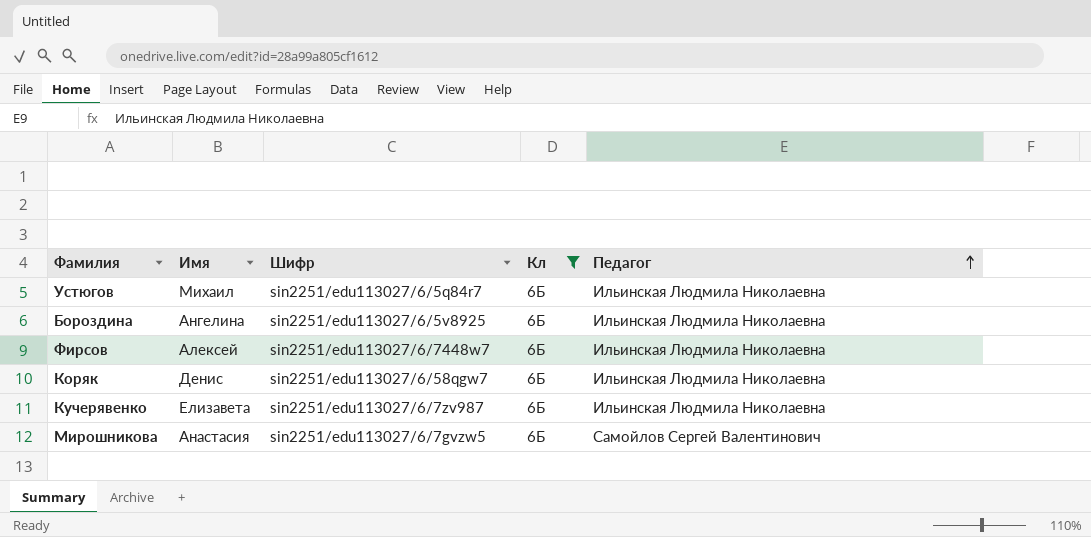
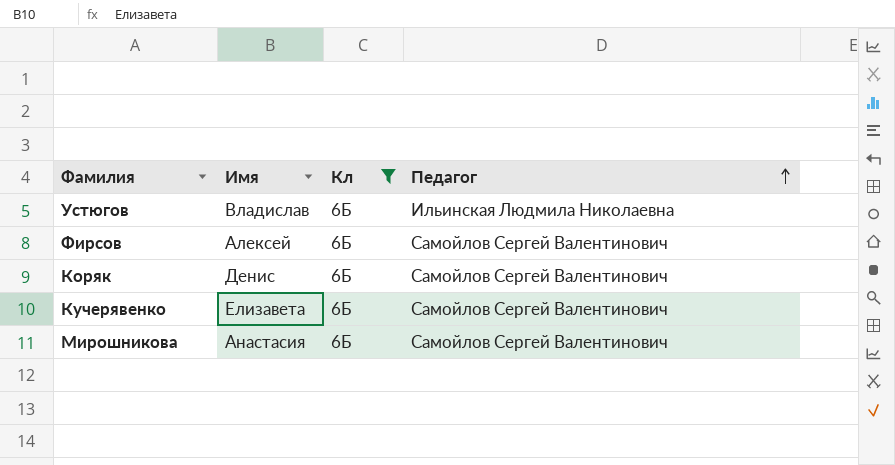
column Шифр | position: 3 -> none
row Бороздина: Ангелина | sin2251/edu113027/6/5v8925 | 6Б | Ильинская Людмила Николаевна -> none
Устюгов | Имя: Михаил -> Владислав
Фирсов | Педагог: Ильинская Людмила Николаевна -> Самойлов Сергей Валентинович
Коряк | Педагог: Ильинская Людмила Николаевна -> Самойлов Сергей Валентинович
Кучерявенко | Педагог: Ильинская Людмила Николаевна -> Самойлов Сергей Валентинович

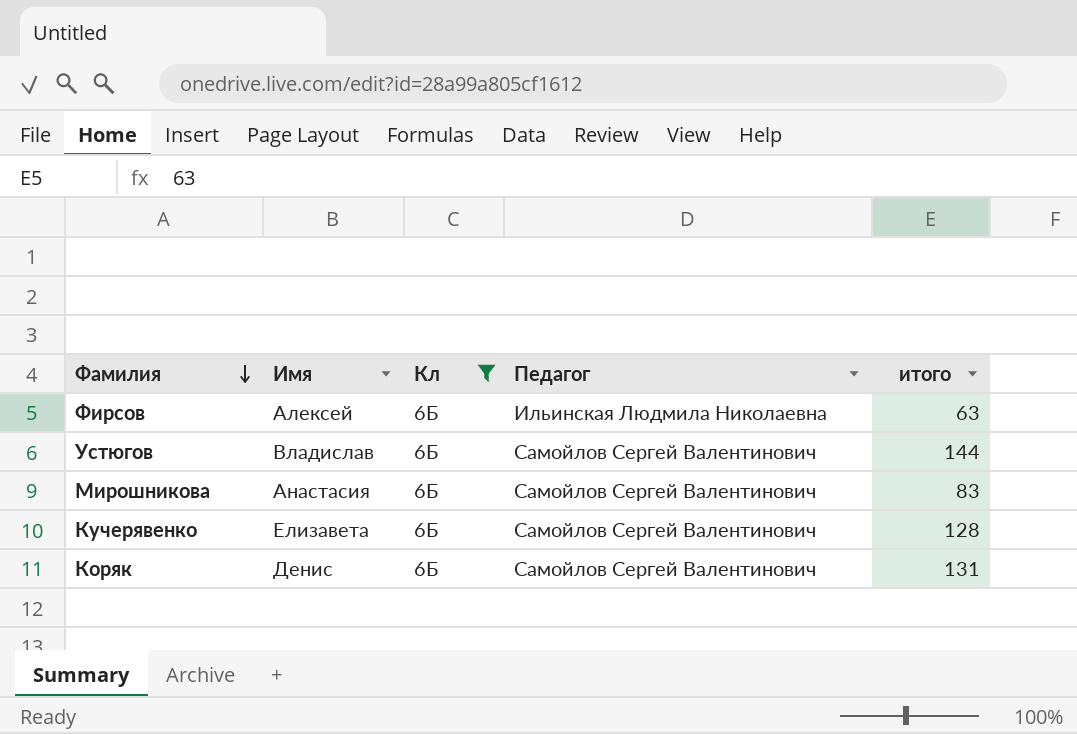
row order: Педагог ascending -> Фамилия descending
column итого | position: none -> 5
Фирсов | Педагог: Самойлов Сергей Валентинович -> Ильинская Людмила Николаевна
Устюгов | Педагог: Ильинская Людмила Николаевна -> Самойлов Сергей Валентинович

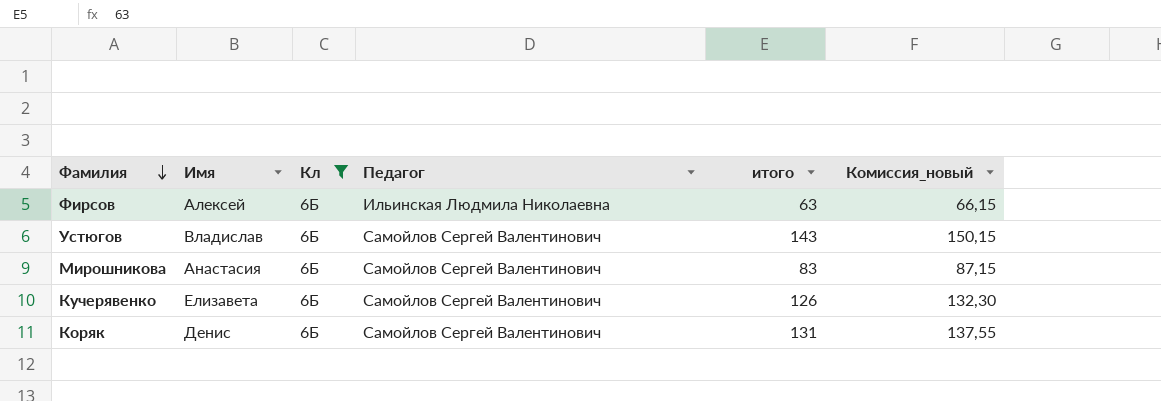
column Комиссия_новый | formula: none -> [итого] * 1,05
Устюгов | итого: 144 -> 143
Кучерявенко | итого: 128 -> 126

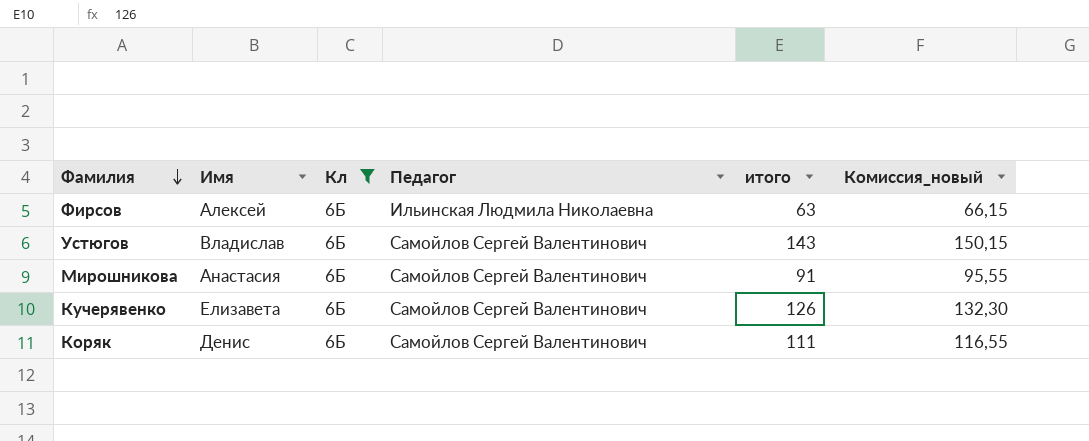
Мирошникова | итого: 83 -> 91
Мирошникова | Комиссия_новый: 87,15 -> 95,55
Коряк | итого: 131 -> 111
Коряк | Комиссия_новый: 137,55 -> 116,55

